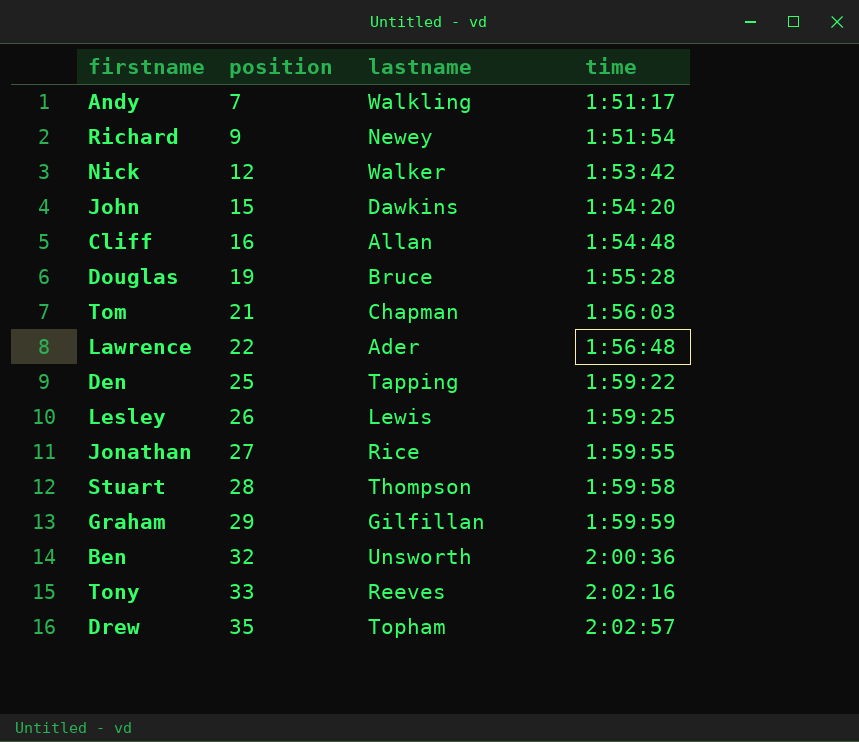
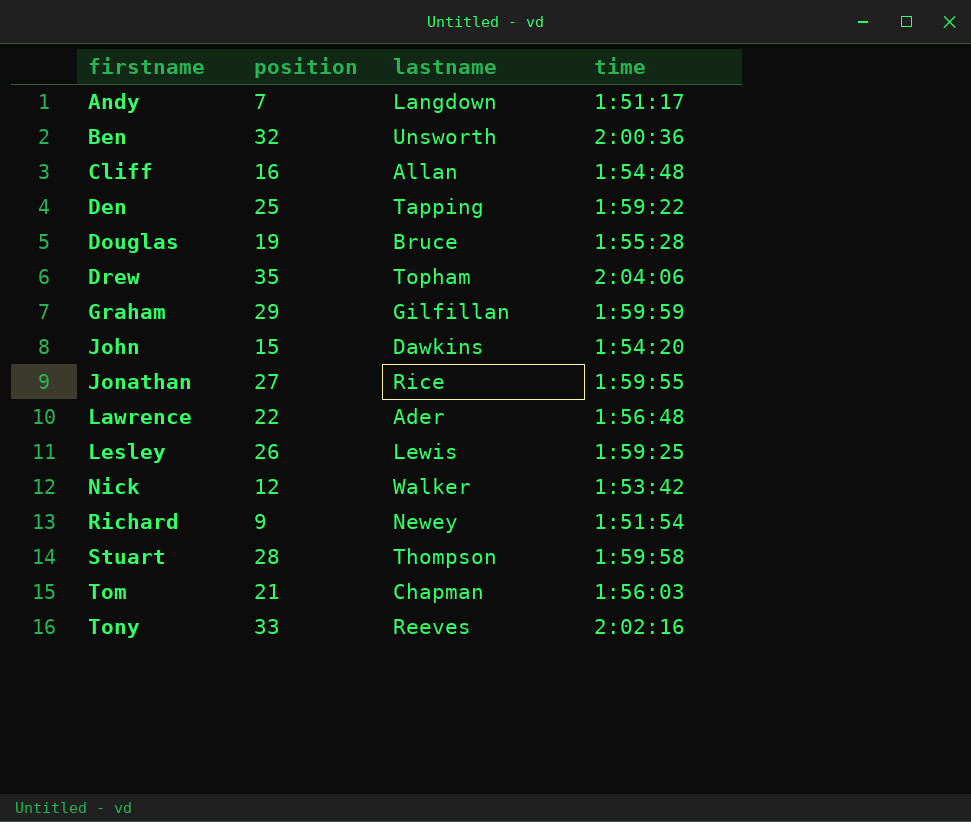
row order: position ascending -> firstname ascending
Andy | lastname: Walkling -> Langdown
Drew | time: 2:02:57 -> 2:04:06

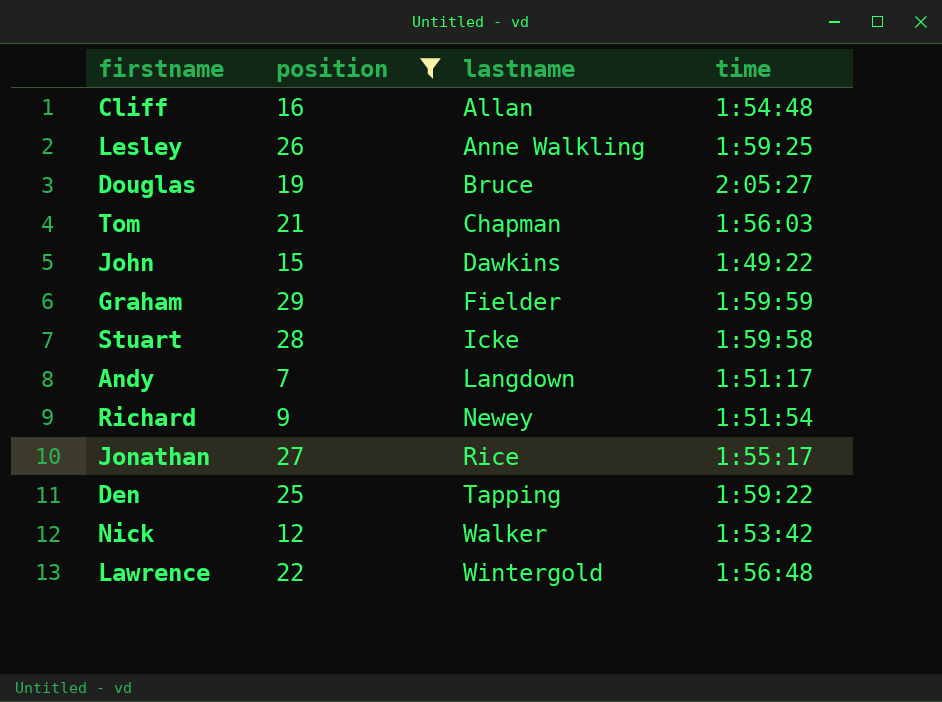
filter: none -> position <= 29
row order: firstname ascending -> lastname ascending
Lesley | lastname: Lewis -> Anne Walkling
Douglas | time: 1:55:28 -> 2:05:27
John | time: 1:54:20 -> 1:49:22
Graham | lastname: Gilfillan -> Fielder
Stuart | lastname: Thompson -> Icke
Jonathan | time: 1:59:55 -> 1:55:17
Lawrence | lastname: Ader -> Wintergold

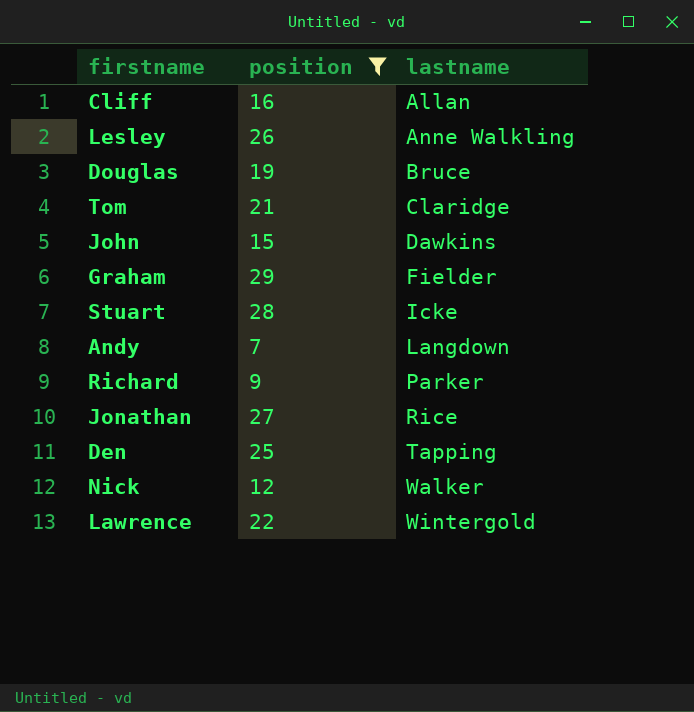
column time | position: 4 -> none
Tom | lastname: Chapman -> Claridge
Richard | lastname: Newey -> Parker

